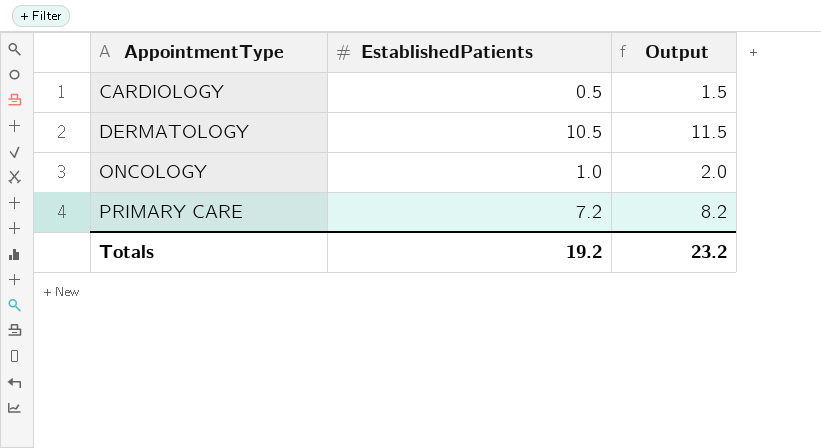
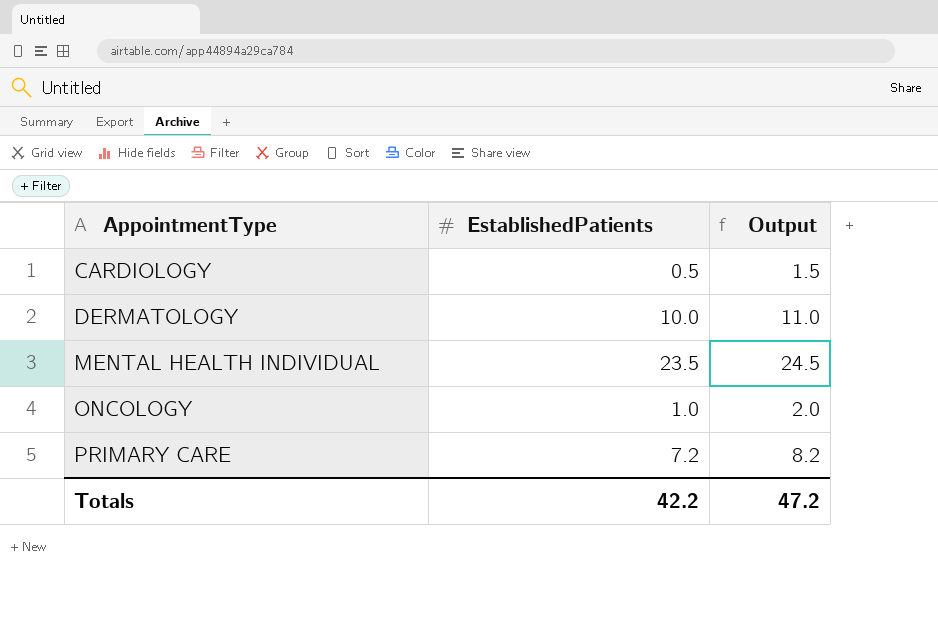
DERMATOLOGY | EstablishedPatients: 10.5 -> 10.0
DERMATOLOGY | Output: 11.5 -> 11.0
row MENTAL HEALTH INDIVIDUAL: none -> 23.5 | 24.5
Totals | EstablishedPatients: 19.2 -> 42.2
Totals | Output: 23.2 -> 47.2

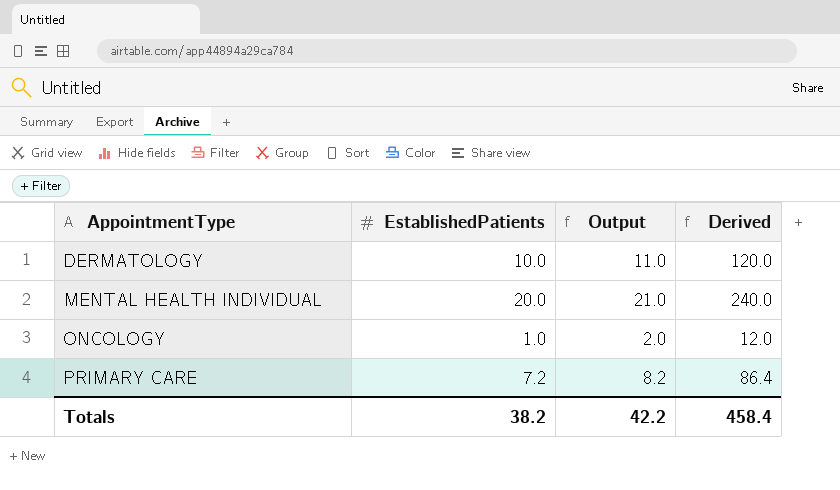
column Derived | formula: none -> [EstablishedPatients] * 12
row CARDIOLOGY: 0.5 | 1.5 -> none
MENTAL HEALTH INDIVIDUAL | EstablishedPatients: 23.5 -> 20.0
MENTAL HEALTH INDIVIDUAL | Output: 24.5 -> 21.0
Totals | EstablishedPatients: 42.2 -> 38.2
Totals | Output: 47.2 -> 42.2

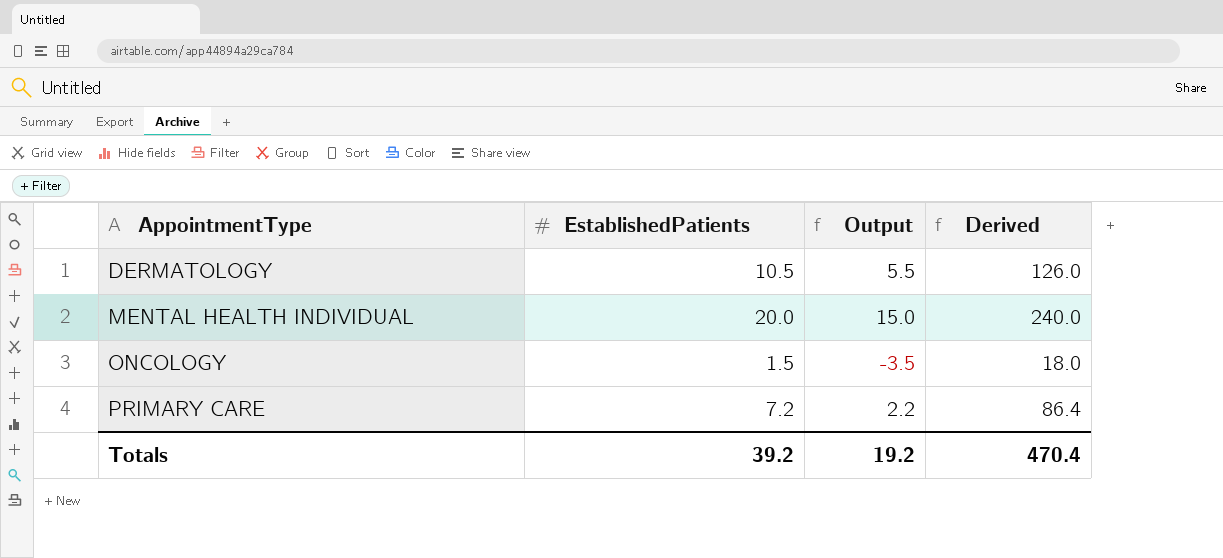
column Output | formula: [EstablishedPatients] + 1 -> [EstablishedPatients] - 5
DERMATOLOGY | EstablishedPatients: 10.0 -> 10.5
DERMATOLOGY | Derived: 120.0 -> 126.0
ONCOLOGY | EstablishedPatients: 1.0 -> 1.5
ONCOLOGY | Derived: 12.0 -> 18.0
Totals | EstablishedPatients: 38.2 -> 39.2
Totals | Output: 42.2 -> 19.2
Totals | Derived: 458.4 -> 470.4

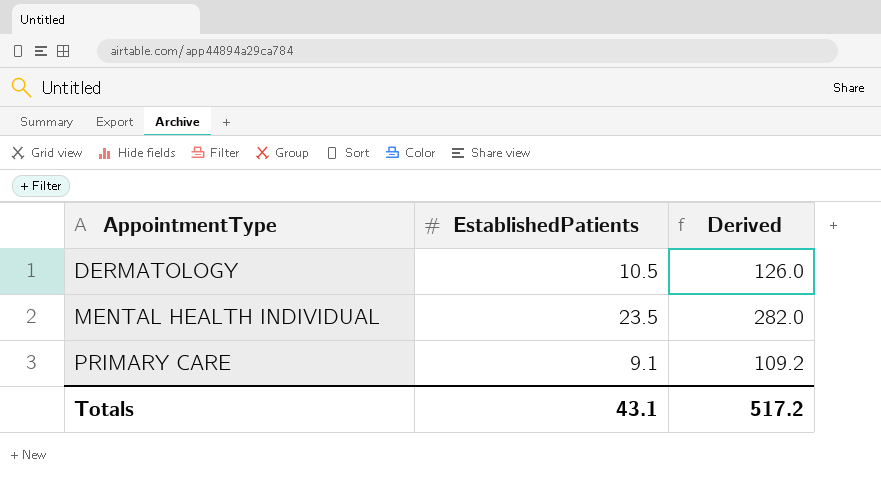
column Output | formula: [EstablishedPatients] - 5 -> none
row ONCOLOGY: 1.5 | -3.5 | 18.0 -> none
MENTAL HEALTH INDIVIDUAL | EstablishedPatients: 20.0 -> 23.5
MENTAL HEALTH INDIVIDUAL | Derived: 240.0 -> 282.0
PRIMARY CARE | EstablishedPatients: 7.2 -> 9.1
PRIMARY CARE | Derived: 86.4 -> 109.2
Totals | EstablishedPatients: 39.2 -> 43.1
Totals | Derived: 470.4 -> 517.2

